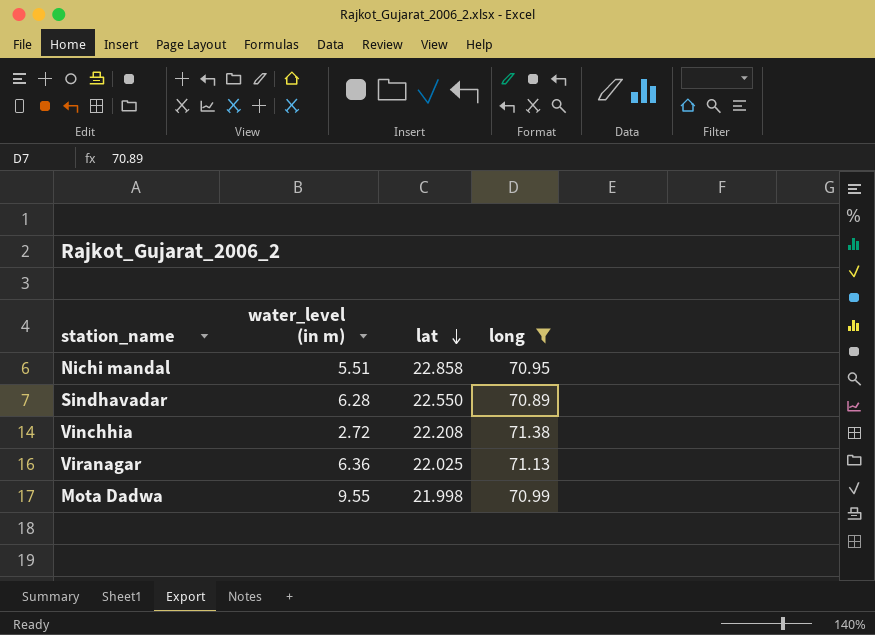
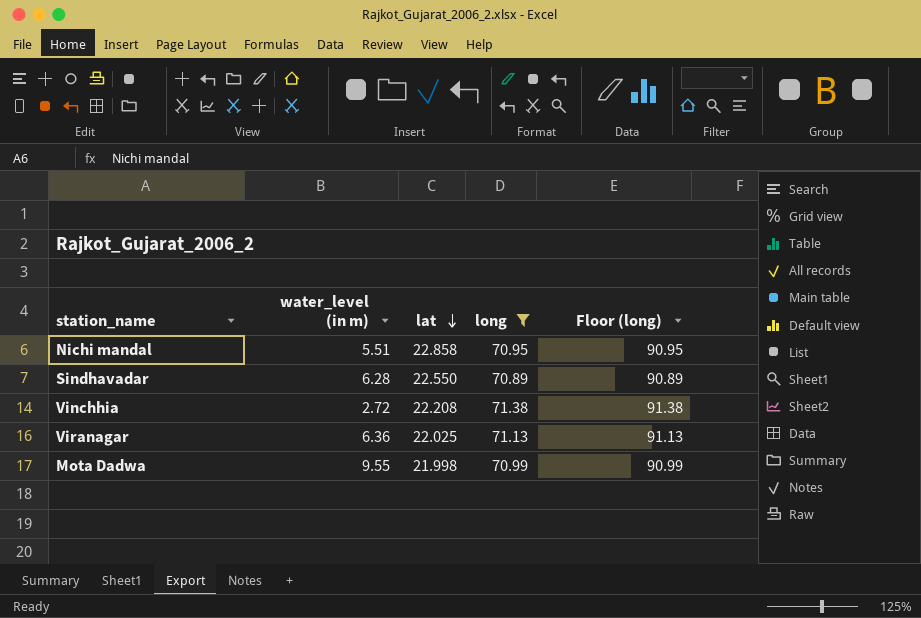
column Floor (long) | formula: none -> [long] + 20

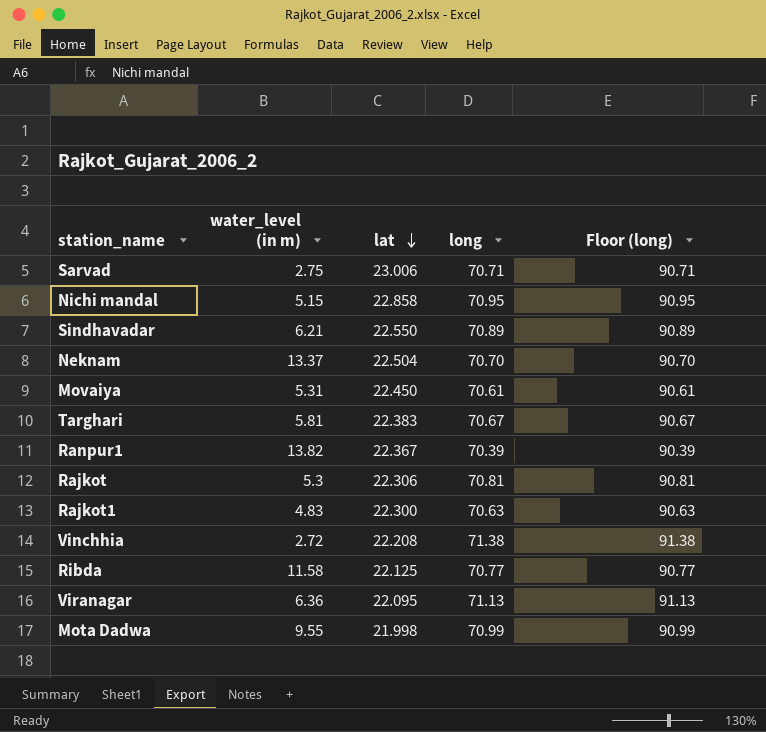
filter: long >= 70.89 -> none
Nichi mandal | water_level (in m): 5.51 -> 5.15
Sindhavadar | water_level (in m): 6.28 -> 6.21
Viranagar | lat: 22.025 -> 22.095

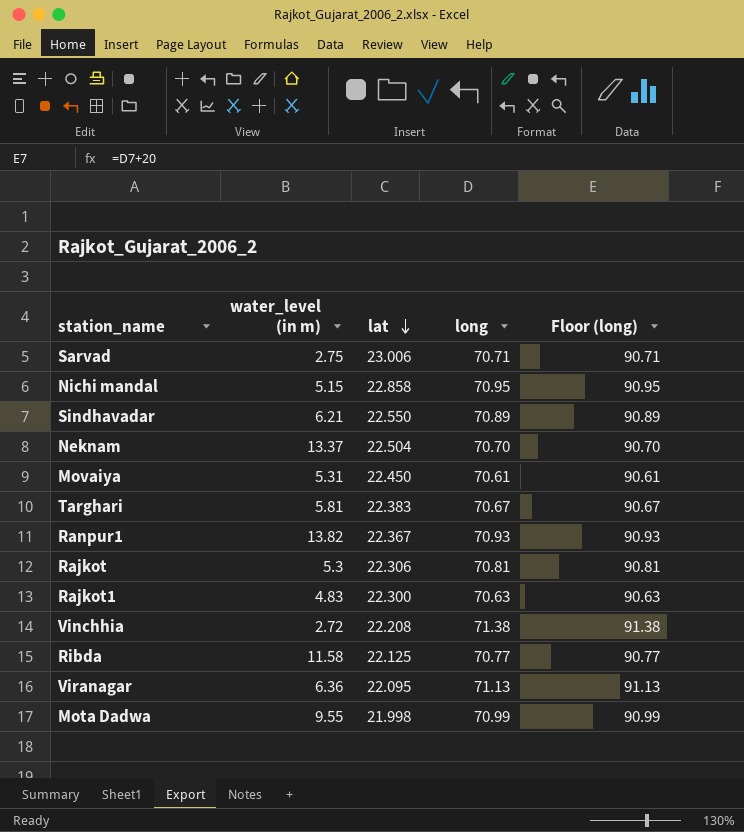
Ranpur1 | long: 70.39 -> 70.93
Ranpur1 | Floor (long): 90.39 -> 90.93

